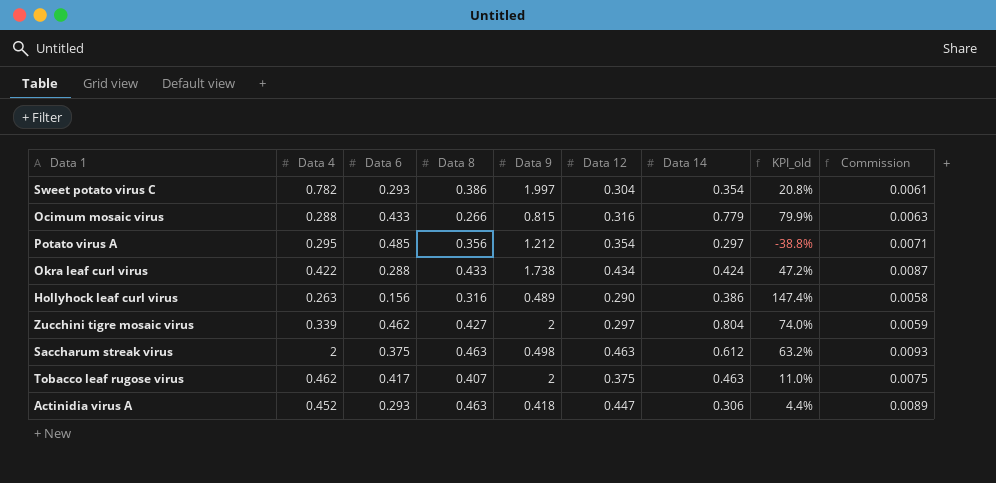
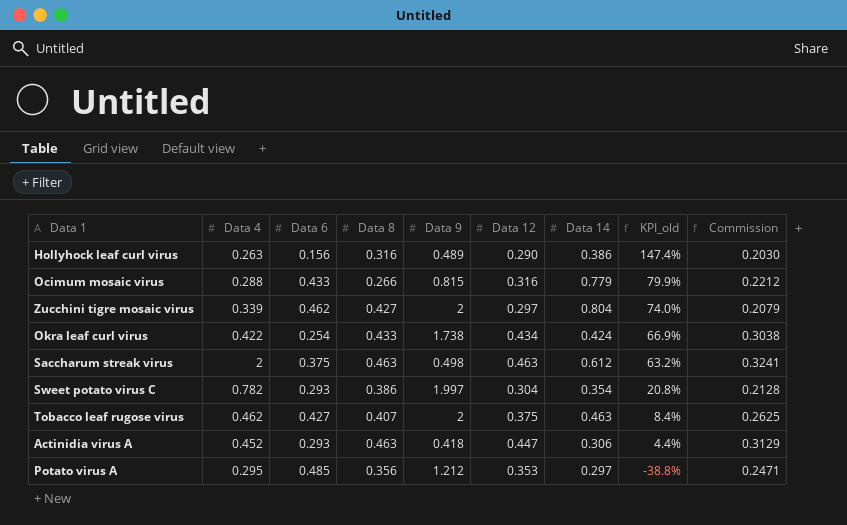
row order: none -> KPI_old descending
column Commission | formula: [Data 12] * 0.02 -> [Data 12] * 0.7
Okra leaf curl virus | Data 6: 0.288 -> 0.254
Okra leaf curl virus | KPI_old: 47.2% -> 66.9%
Tobacco leaf rugose virus | Data 6: 0.417 -> 0.427
Tobacco leaf rugose virus | KPI_old: 11.0% -> 8.4%
Potato virus A | Data 12: 0.354 -> 0.353

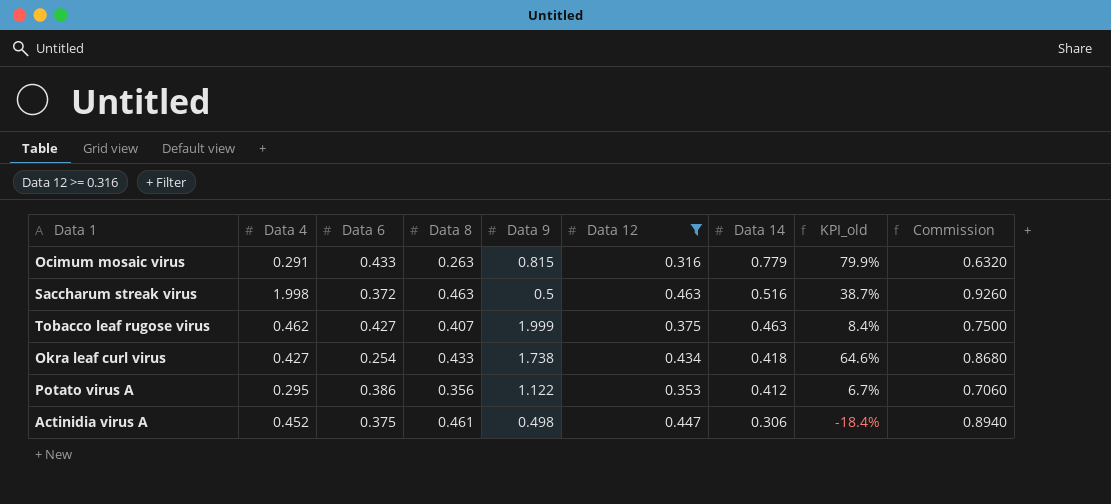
filter: none -> Data 12 >= 0.316
row order: KPI_old descending -> Data 14 descending
column Commission | formula: [Data 12] * 0.7 -> [Data 12] * 2
Ocimum mosaic virus | Data 4: 0.288 -> 0.291
Ocimum mosaic virus | Data 8: 0.266 -> 0.263
Saccharum streak virus | Data 4: 2 -> 1.998
Saccharum streak virus | Data 6: 0.375 -> 0.372
Saccharum streak virus | Data 9: 0.498 -> 0.5
Saccharum streak virus | Data 14: 0.612 -> 0.516
Saccharum streak virus | KPI_old: 63.2% -> 38.7%
Tobacco leaf rugose virus | Data 9: 2 -> 1.999
Okra leaf curl virus | Data 4: 0.422 -> 0.427
Okra leaf curl virus | Data 14: 0.424 -> 0.418
Okra leaf curl virus | KPI_old: 66.9% -> 64.6%
Potato virus A | Data 6: 0.485 -> 0.386
Potato virus A | Data 9: 1.212 -> 1.122
Potato virus A | Data 14: 0.297 -> 0.412
Potato virus A | KPI_old: -38.8% -> 6.7%
Actinidia virus A | Data 6: 0.293 -> 0.375
Actinidia virus A | Data 8: 0.463 -> 0.461
Actinidia virus A | Data 9: 0.418 -> 0.498
Actinidia virus A | KPI_old: 4.4% -> -18.4%

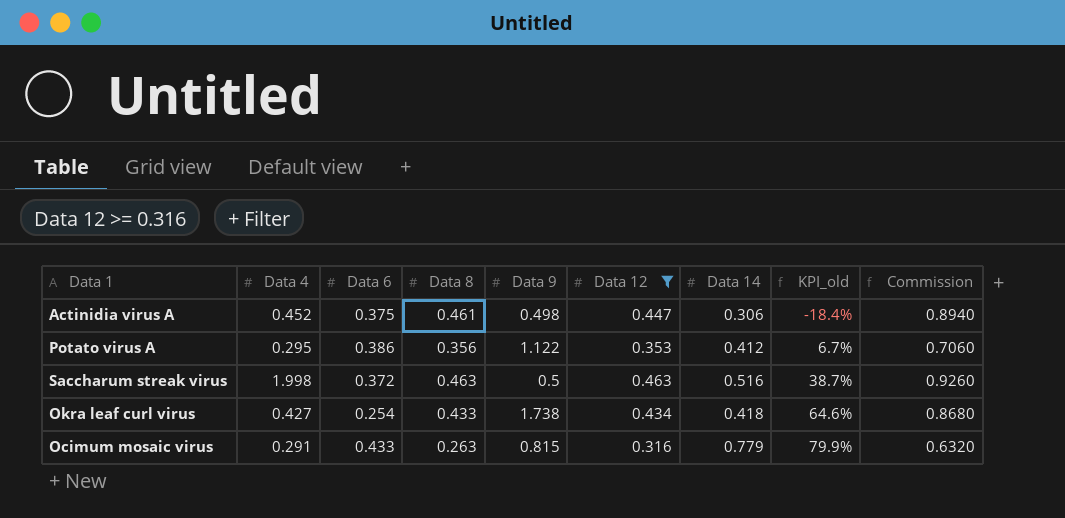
row order: Data 14 descending -> KPI_old ascending
row Tobacco leaf rugose virus: 0.462 | 0.427 | 0.407 | 1.999 | 0.375 | 0.463 | 8.4% | 0.7500 -> none

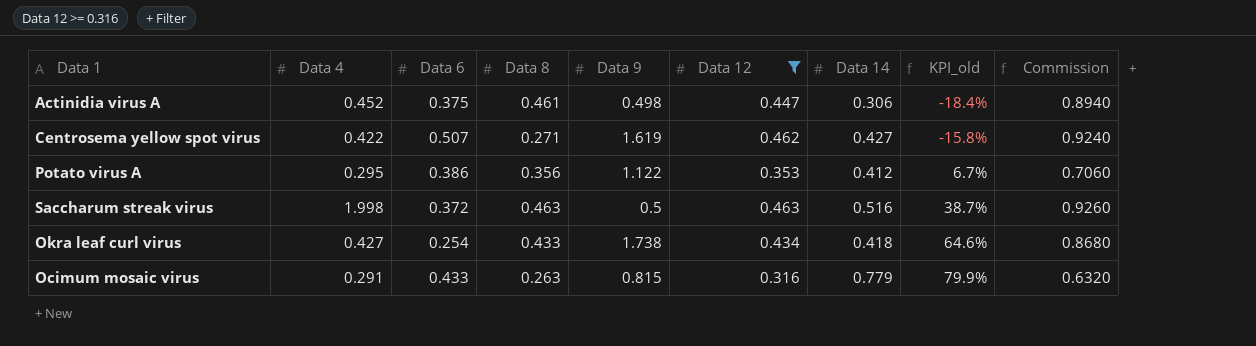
row Centrosema yellow spot virus: none -> 0.422 | 0.507 | 0.271 | 1.619 | 0.462 | 0.427 | -15.8% | 0.9240

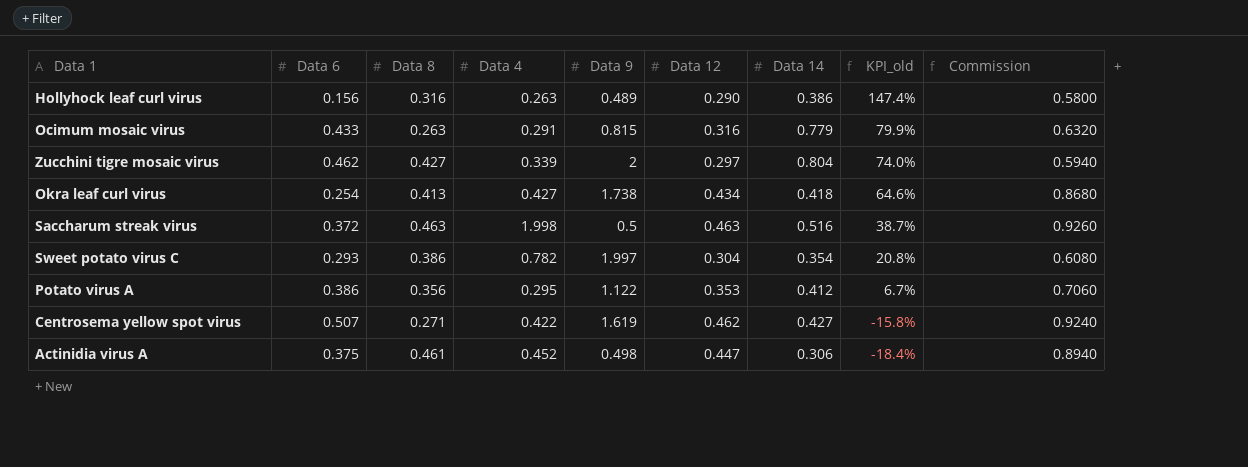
filter: Data 12 >= 0.316 -> none
row order: KPI_old ascending -> KPI_old descending
column Data 4 | position: 2 -> 4
Okra leaf curl virus | Data 8: 0.433 -> 0.413

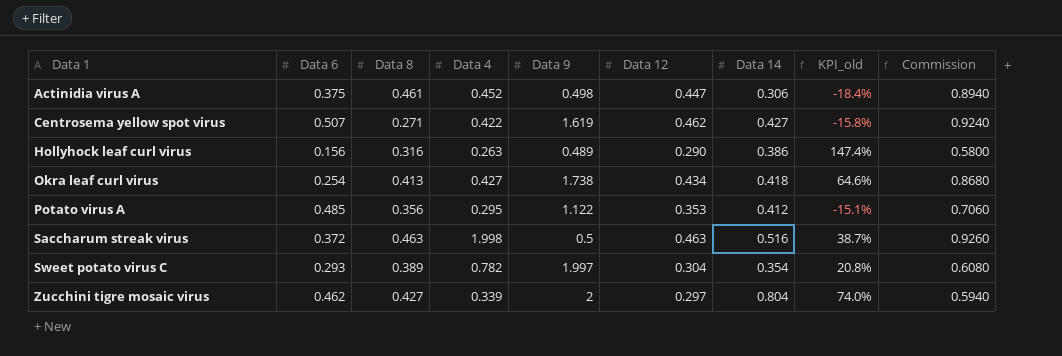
row order: KPI_old descending -> Data 1 ascending
row Ocimum mosaic virus: 0.433 | 0.263 | 0.291 | 0.815 | 0.316 | 0.779 | 79.9% | 0.6320 -> none
Potato virus A | Data 6: 0.386 -> 0.485
Potato virus A | KPI_old: 6.7% -> -15.1%
Sweet potato virus C | Data 8: 0.386 -> 0.389

